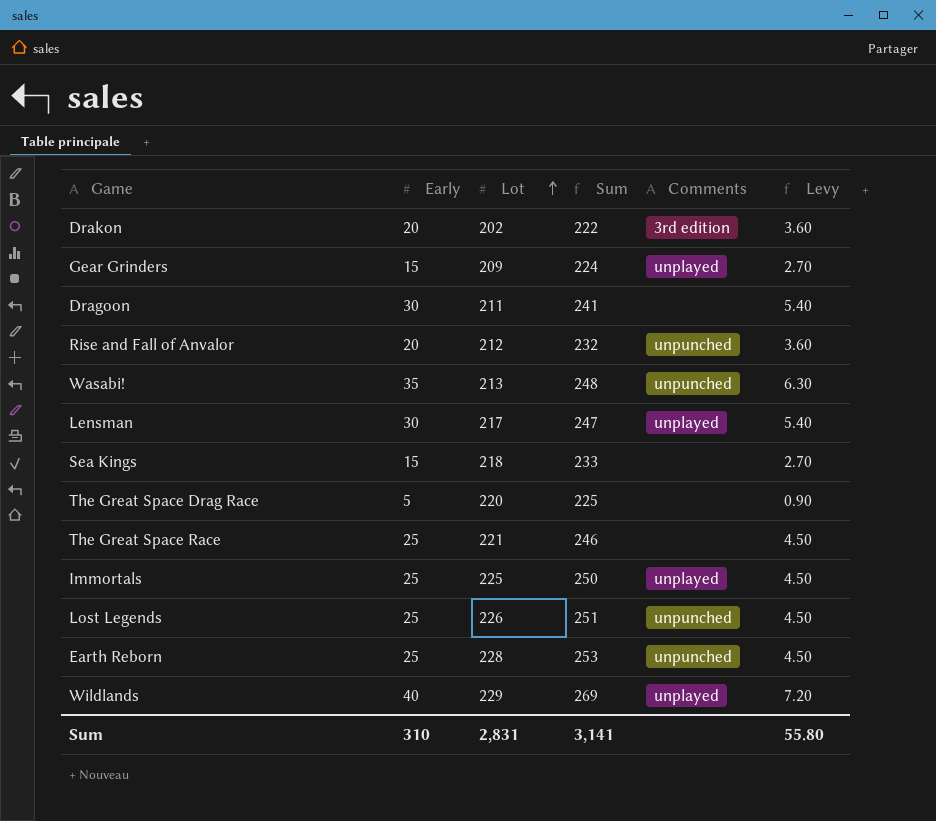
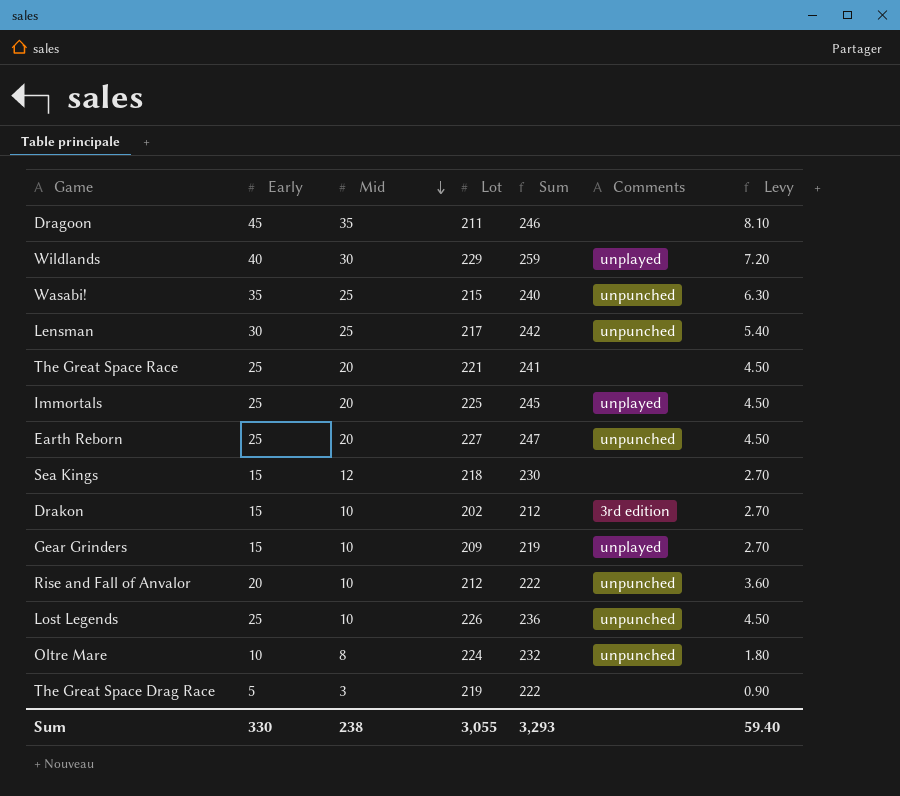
row order: Lot ascending -> Mid descending
column Mid | position: none -> 3
column Sum | formula: [Early] + [Lot] -> [Mid] + [Lot]
Dragoon | Early: 30 -> 45
Dragoon | Levy: 5.40 -> 8.10
Wasabi! | Lot: 213 -> 215
Lensman | Comments: unplayed -> unpunched
Earth Reborn | Lot: 228 -> 227
Drakon | Early: 20 -> 15
Drakon | Levy: 3.60 -> 2.70
row Oltre Mare: none -> 10 | 8 | 224 | 232 | unpunched | 1.80
The Great Space Drag Race | Lot: 220 -> 219
Sum | Early: 310 -> 330
Sum | Lot: 2,831 -> 3,055
Sum | Sum: 3,141 -> 3,293
Sum | Levy: 55.80 -> 59.40

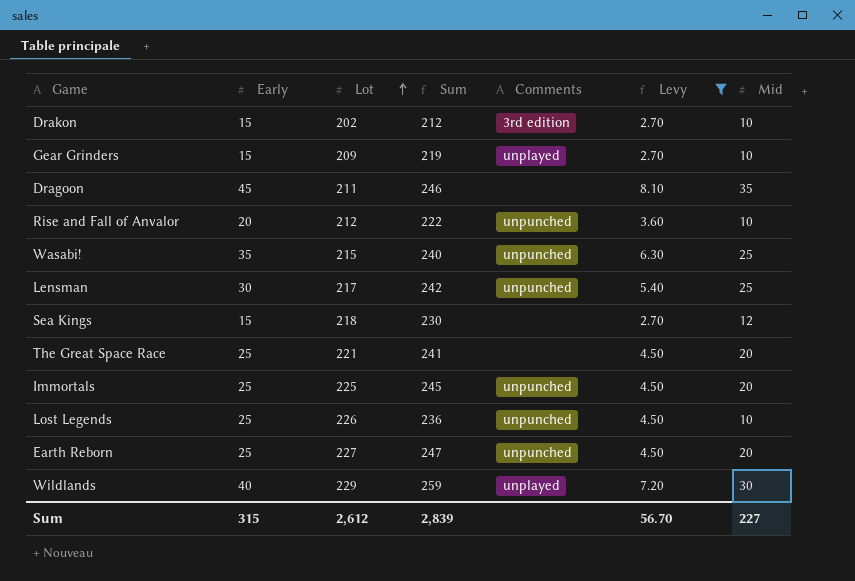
filter: none -> Levy >= 2.70
row order: Mid descending -> Lot ascending
column Mid | position: 3 -> 7
Immortals | Comments: unplayed -> unpunched
Sum | Early: 330 -> 315
Sum | Lot: 3,055 -> 2,612
Sum | Sum: 3,293 -> 2,839
Sum | Levy: 59.40 -> 56.70
Sum | Mid: 238 -> 227

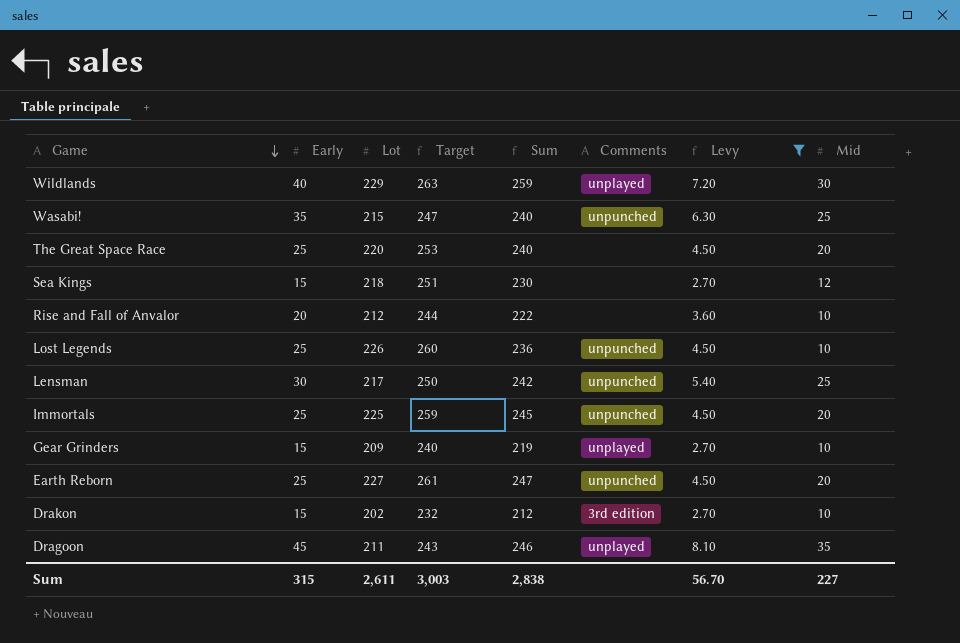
row order: Lot ascending -> Game descending
column Target | formula: none -> [Lot] * 1.15
The Great Space Race | Lot: 221 -> 220
The Great Space Race | Sum: 241 -> 240
Rise and Fall of Anvalor | Comments: unpunched -> none
Dragoon | Comments: none -> unplayed
Sum | Lot: 2,612 -> 2,611
Sum | Sum: 2,839 -> 2,838

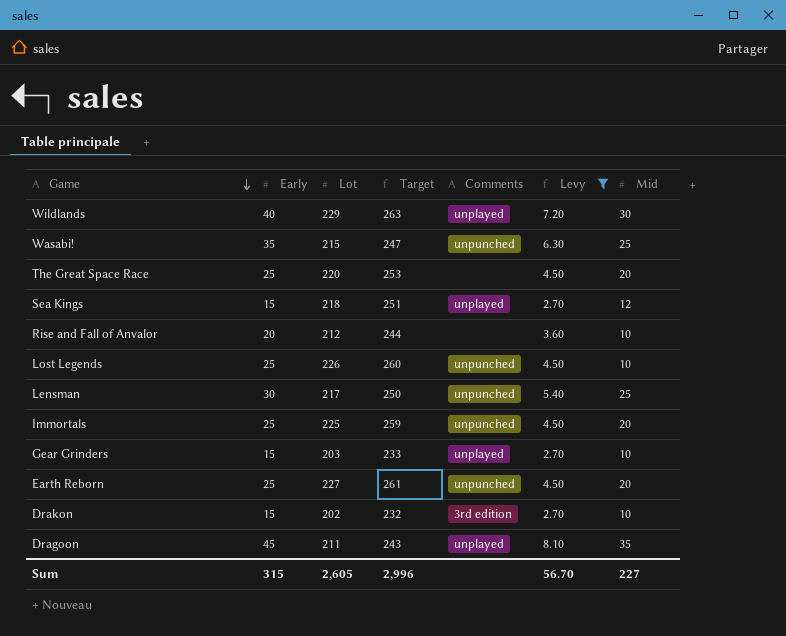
column Sum | formula: [Lot] + [Mid] -> none
Sea Kings | Comments: none -> unplayed
Gear Grinders | Lot: 209 -> 203
Gear Grinders | Target: 240 -> 233
Sum | Lot: 2,611 -> 2,605
Sum | Target: 3,003 -> 2,996

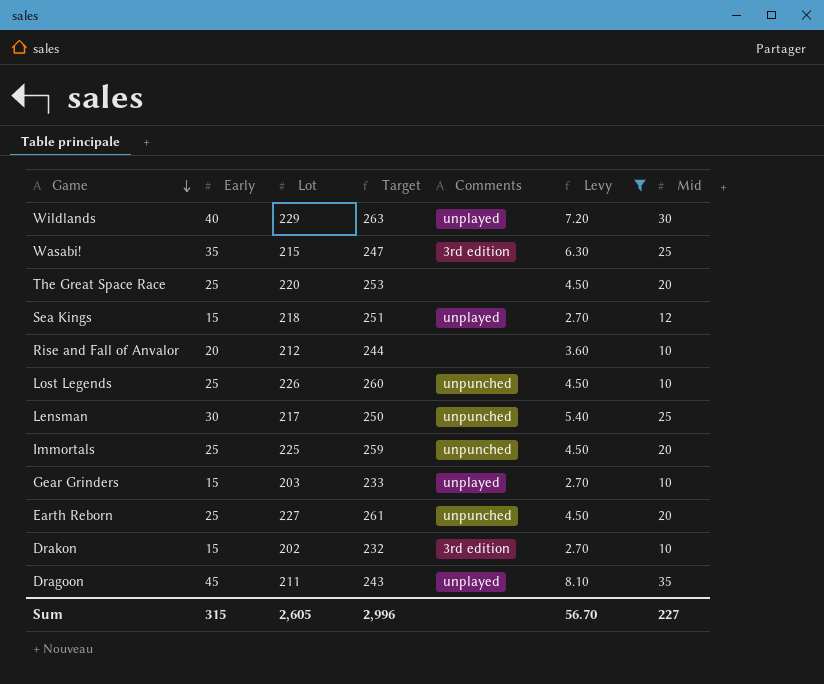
Wasabi! | Comments: unpunched -> 3rd edition

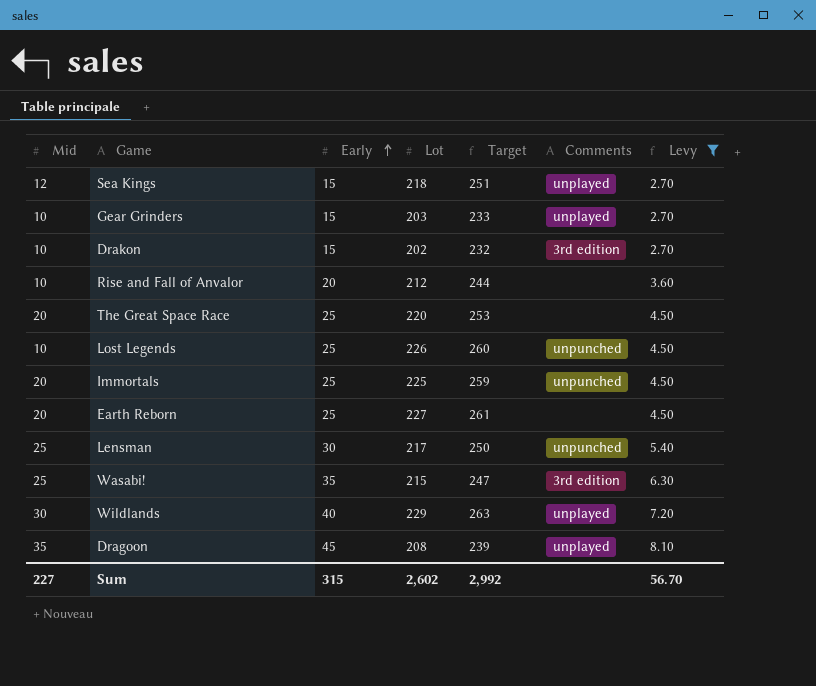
row order: Game descending -> Early ascending
column Mid | position: 7 -> 1
Earth Reborn | Comments: unpunched -> none
Dragoon | Lot: 211 -> 208
Dragoon | Target: 243 -> 239
Sum | Lot: 2,605 -> 2,602
Sum | Target: 2,996 -> 2,992

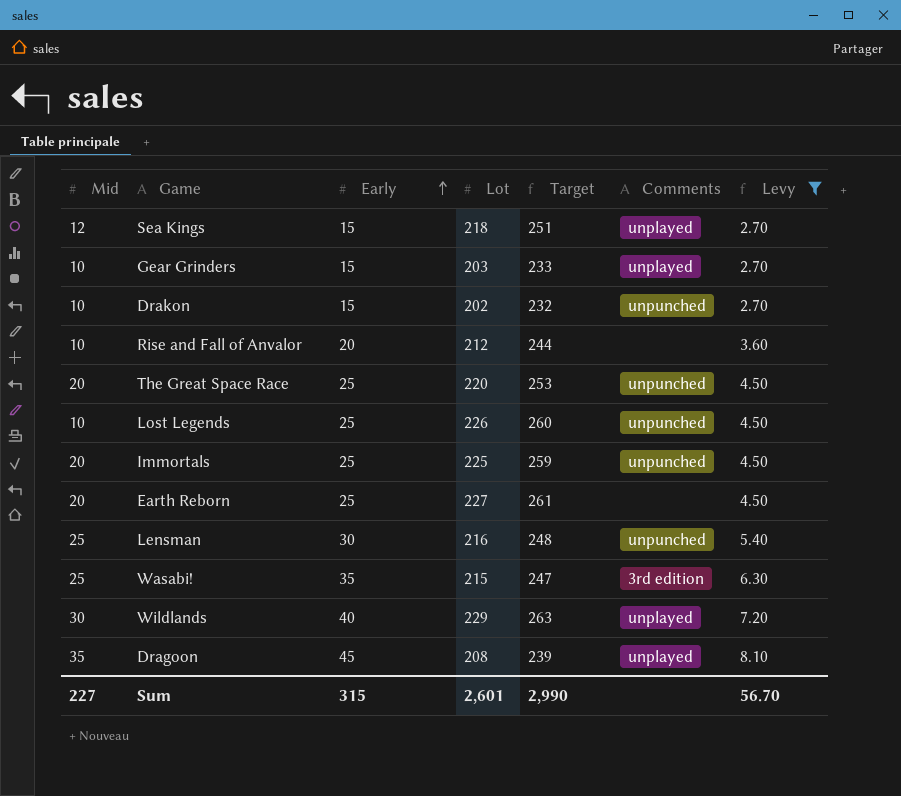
Drakon | Comments: 3rd edition -> unpunched
The Great Space Race | Comments: none -> unpunched
Lensman | Lot: 217 -> 216
Lensman | Target: 250 -> 248
Sum | Lot: 2,602 -> 2,601
Sum | Target: 2,992 -> 2,990

